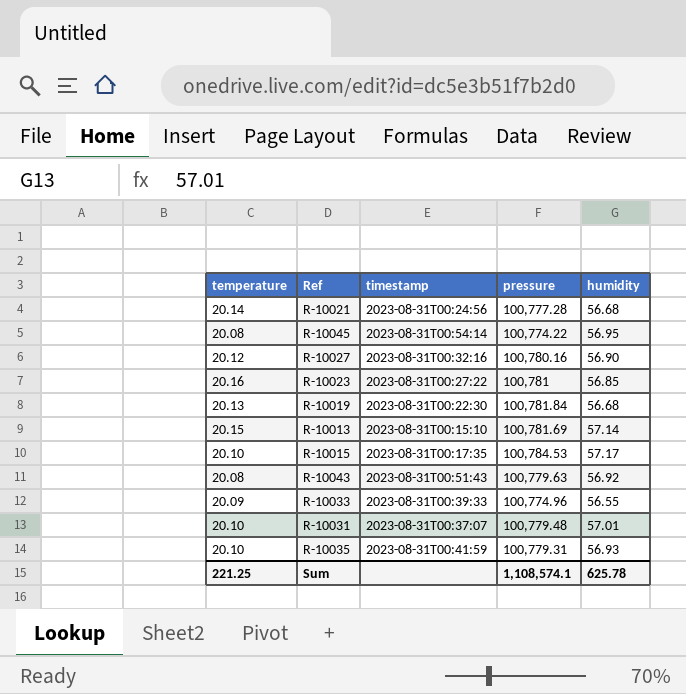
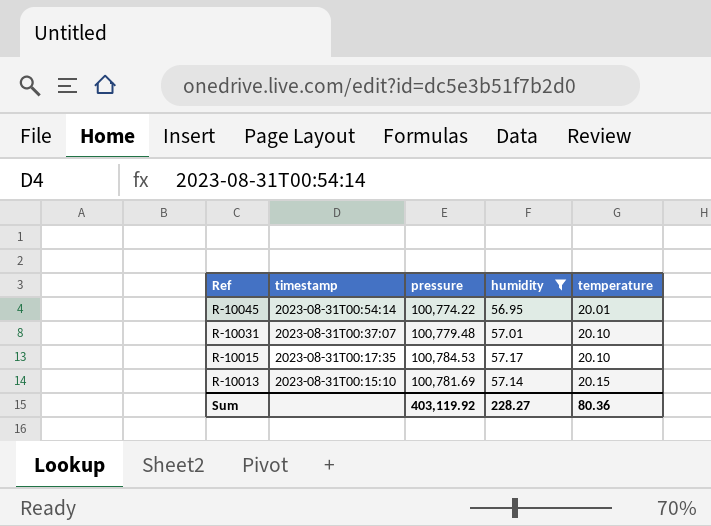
filter: none -> humidity >= 56.95
row order: none -> Ref descending
column temperature | position: 1 -> 5
R-10045 | temperature: 20.08 -> 20.01
Sum | pressure: 1,108,574.1 -> 403,119.92
Sum | humidity: 625.78 -> 228.27
Sum | temperature: 221.25 -> 80.36

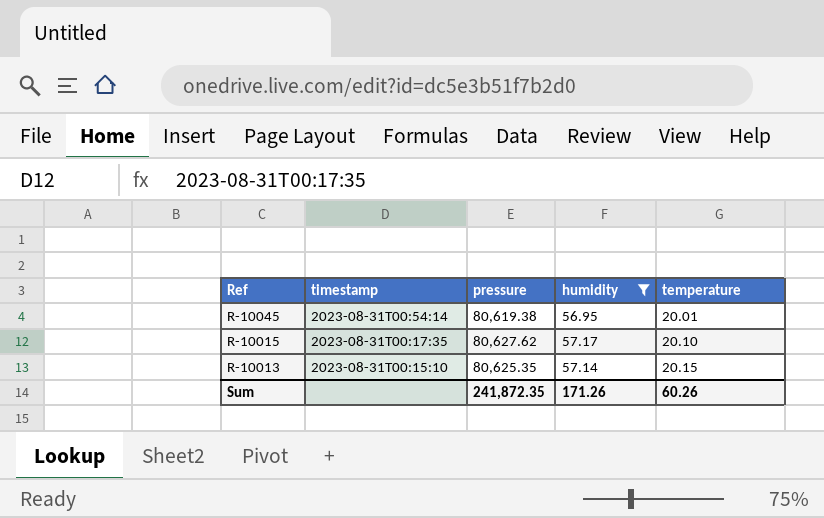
row R-10031: 2023-08-31T00:37:07 | 100,779.48 | 57.01 | 20.10 -> none
R-10045 | pressure: 100,774.22 -> 80,619.38
R-10015 | pressure: 100,784.53 -> 80,627.62
R-10013 | pressure: 100,781.69 -> 80,625.35
Sum | pressure: 403,119.92 -> 241,872.35
Sum | humidity: 228.27 -> 171.26
Sum | temperature: 80.36 -> 60.26

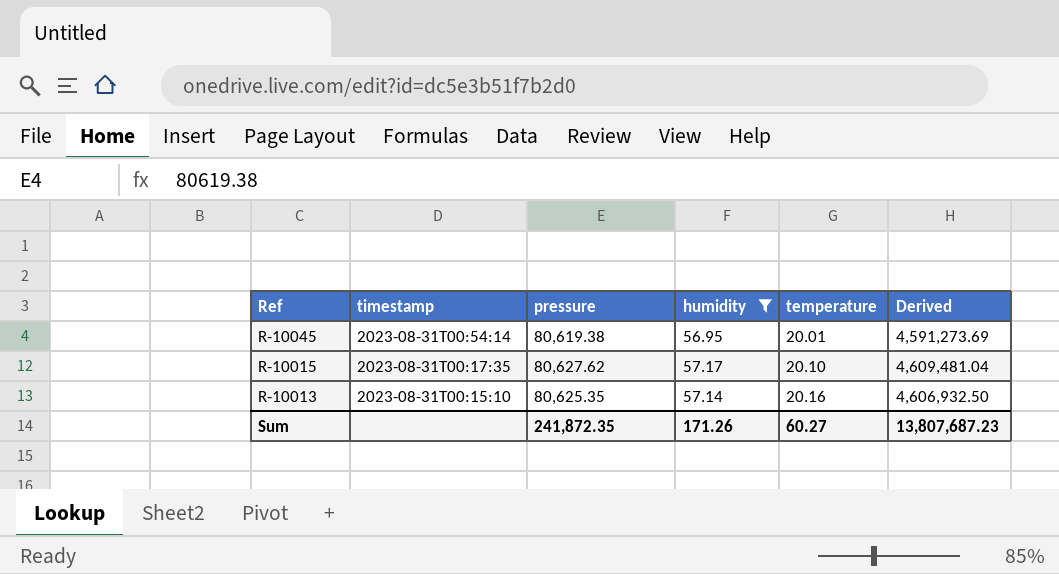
column Derived | formula: none -> [pressure] * [humidity]
R-10013 | temperature: 20.15 -> 20.16
Sum | temperature: 60.26 -> 60.27

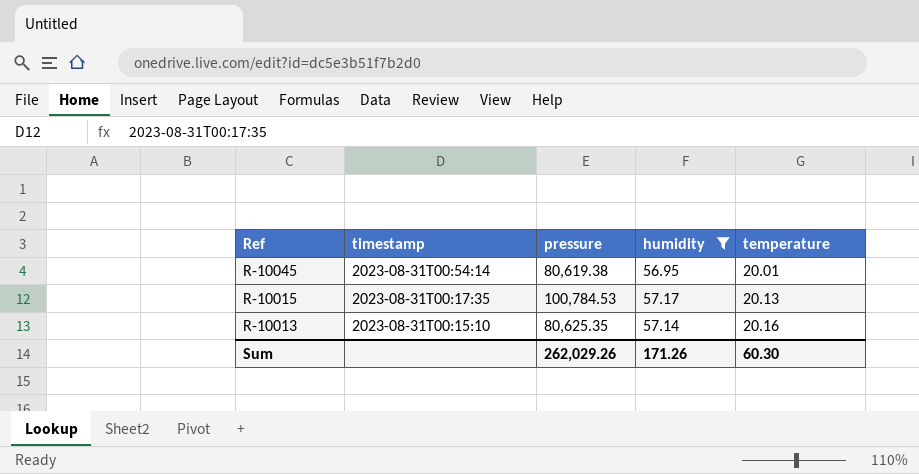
column Derived | formula: [pressure] * [humidity] -> none
R-10015 | pressure: 80,627.62 -> 100,784.53
R-10015 | temperature: 20.10 -> 20.13
Sum | pressure: 241,872.35 -> 262,029.26
Sum | temperature: 60.27 -> 60.30

